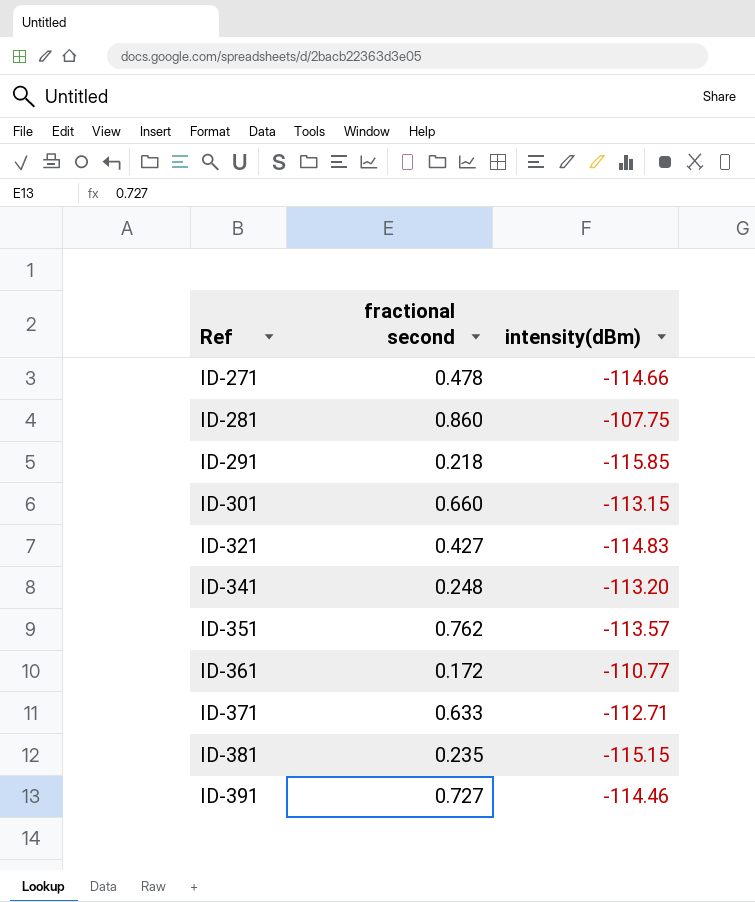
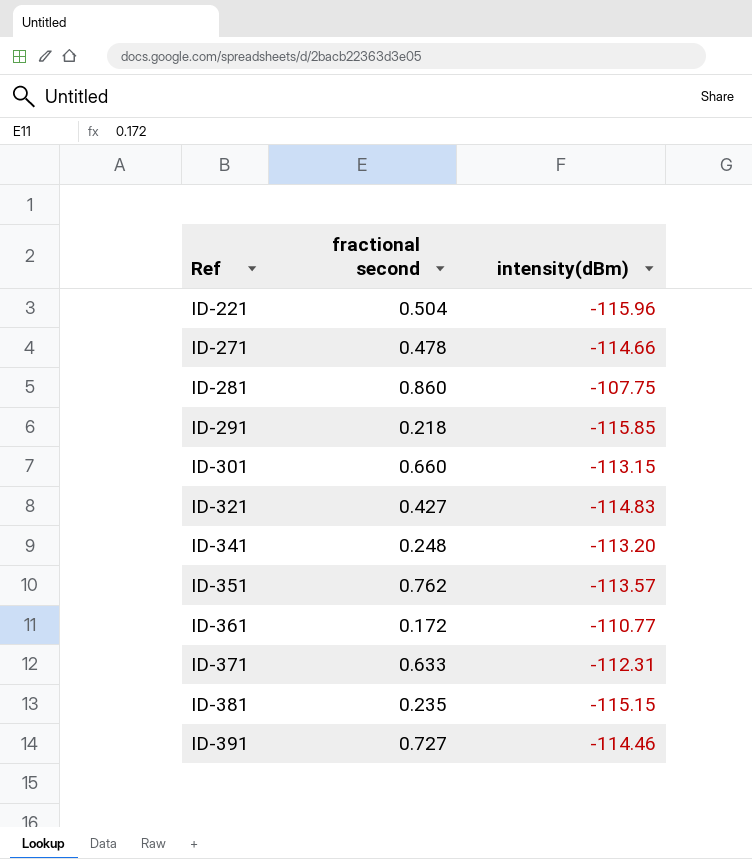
row ID-221: none -> 0.504 | -115.96
ID-371 | intensity(dBm): -112.71 -> -112.31

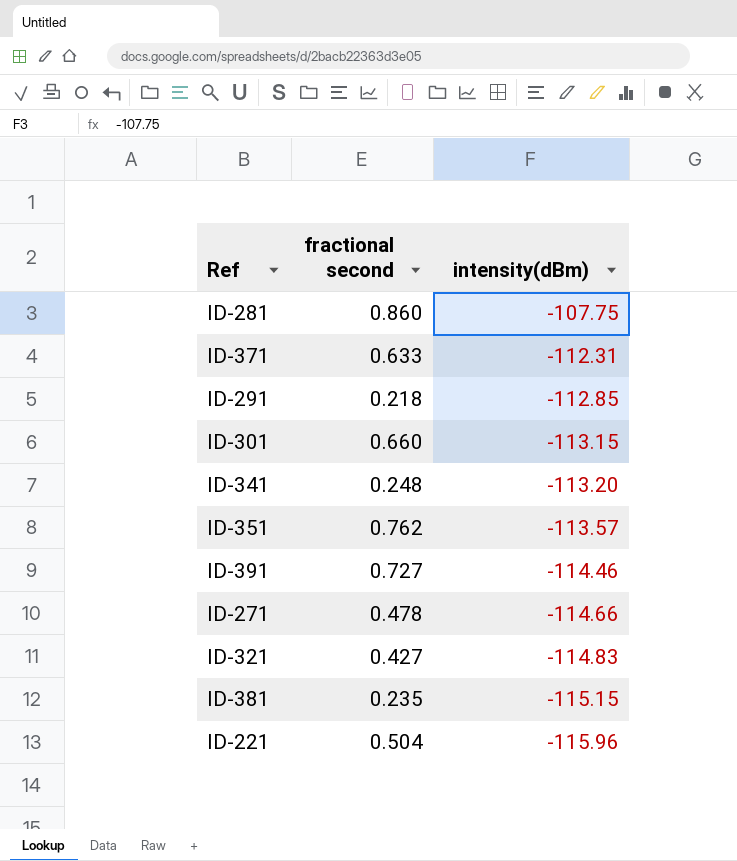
row order: Ref ascending -> intensity(dBm) descending
row ID-361: 0.172 | -110.77 -> none
ID-291 | intensity(dBm): -115.85 -> -112.85

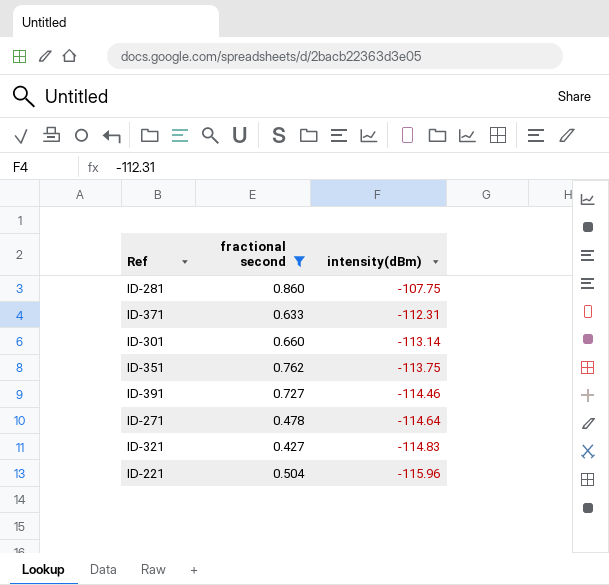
filter: none -> fractional second >= 0.427
ID-301 | intensity(dBm): -113.15 -> -113.14
ID-351 | intensity(dBm): -113.57 -> -113.75
ID-271 | intensity(dBm): -114.66 -> -114.64

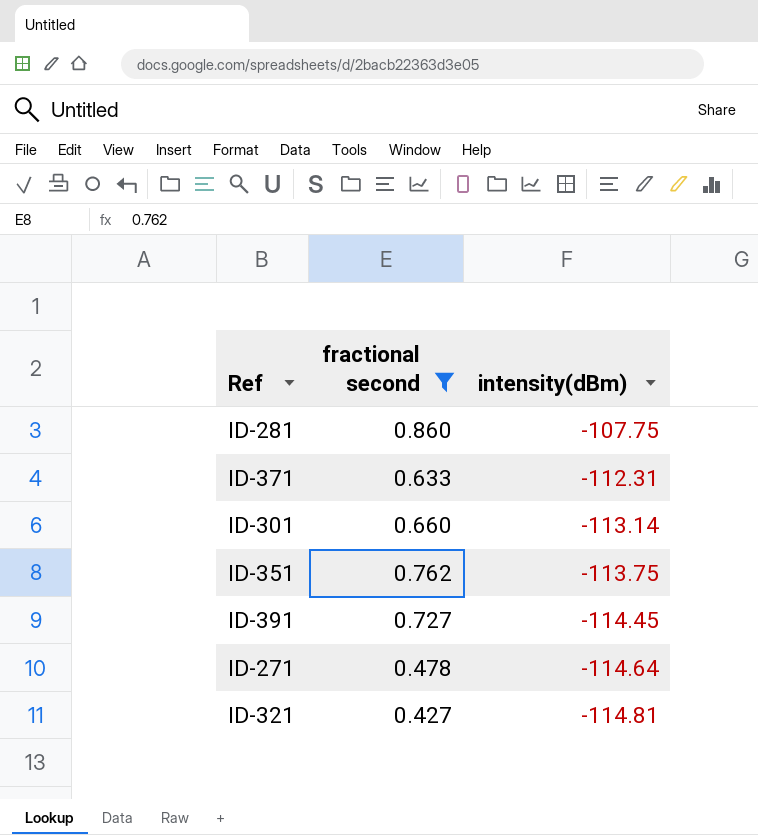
row ID-221: 0.504 | -115.96 -> none
ID-391 | intensity(dBm): -114.46 -> -114.45
ID-321 | intensity(dBm): -114.83 -> -114.81

